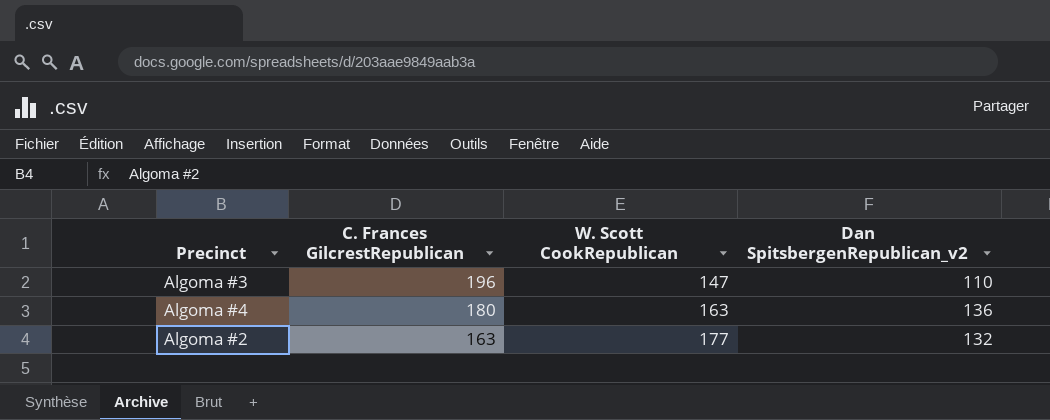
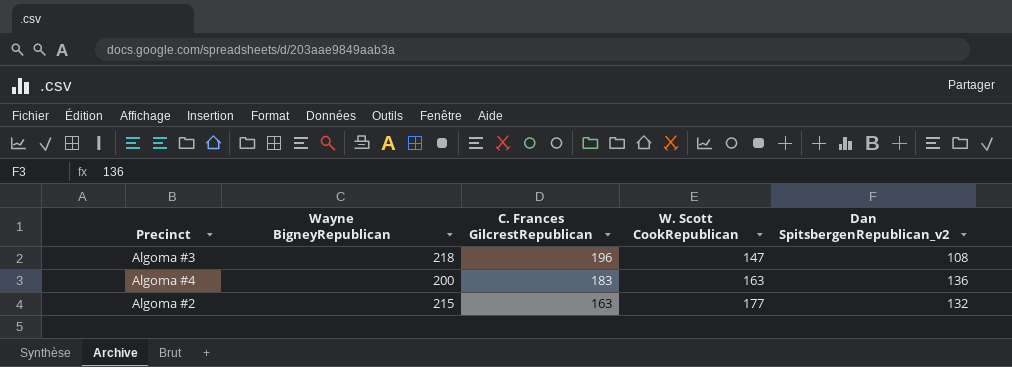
column Wayne BigneyRepublican | position: none -> 2
Algoma #3 | Dan SpitsbergenRepublican_v2: 110 -> 108
Algoma #4 | C. Frances GilcrestRepublican: 180 -> 183

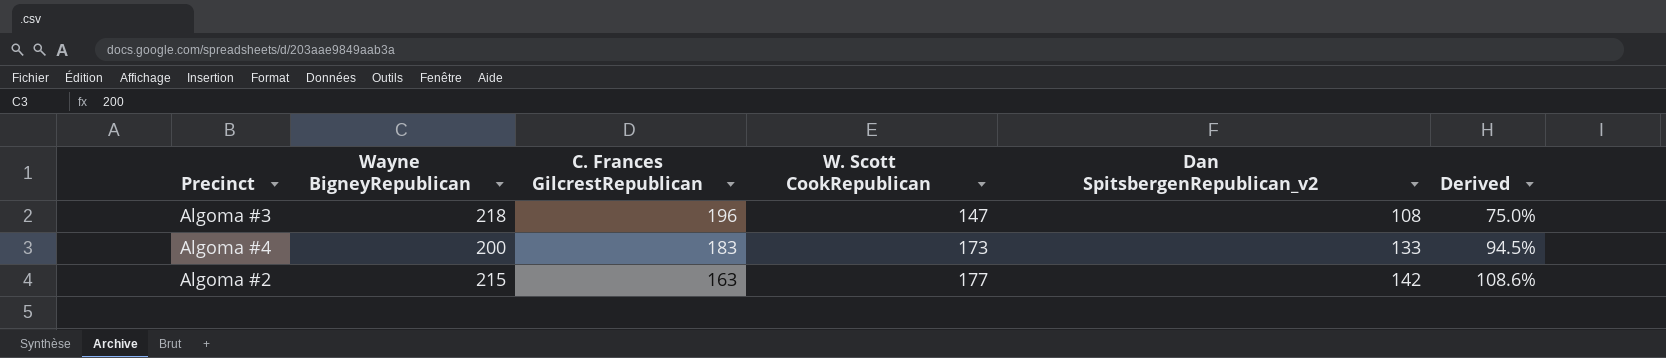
column Derived | formula: none -> [W. Scott CookRepublican] / [C. Frances GilcrestRepublican]
Algoma #4 | W. Scott CookRepublican: 163 -> 173
Algoma #4 | Dan SpitsbergenRepublican_v2: 136 -> 133
Algoma #2 | Dan SpitsbergenRepublican_v2: 132 -> 142

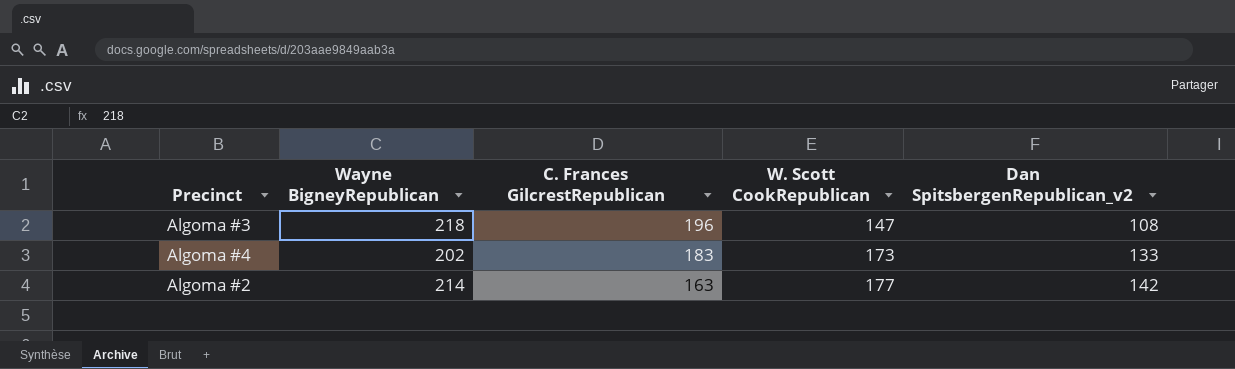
column Derived | formula: [W. Scott CookRepublican] / [C. Frances GilcrestRepublican] -> none
Algoma #4 | Wayne BigneyRepublican: 200 -> 202
Algoma #2 | Wayne BigneyRepublican: 215 -> 214

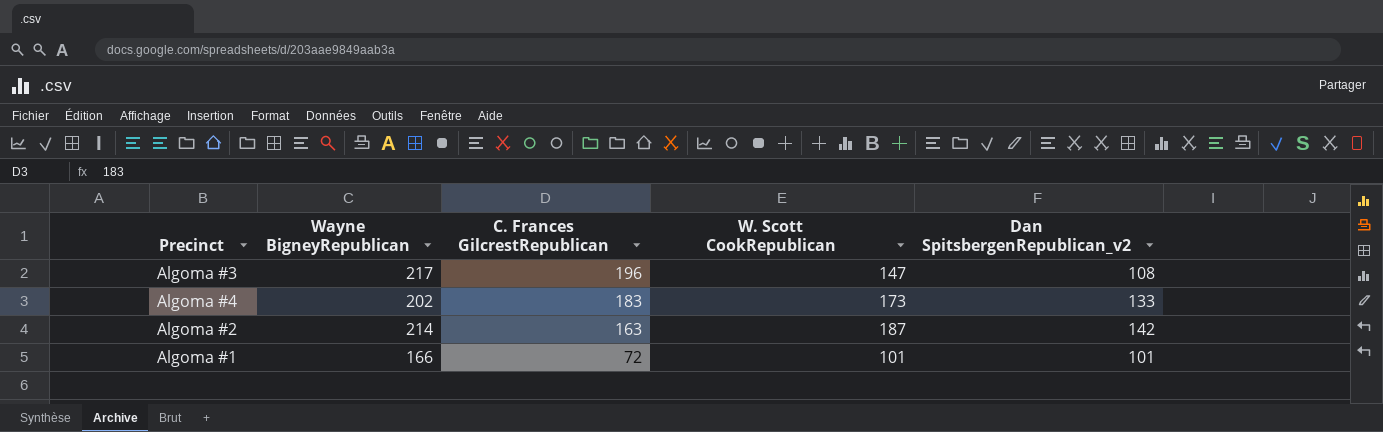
Algoma #3 | Wayne BigneyRepublican: 218 -> 217
Algoma #2 | W. Scott CookRepublican: 177 -> 187
row Algoma #1: none -> 166 | 72 | 101 | 101

